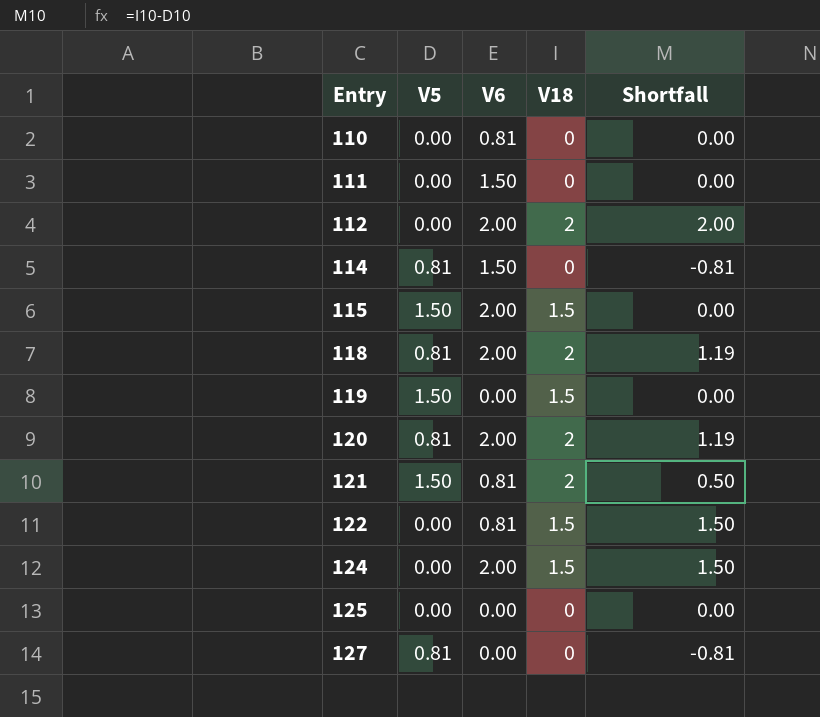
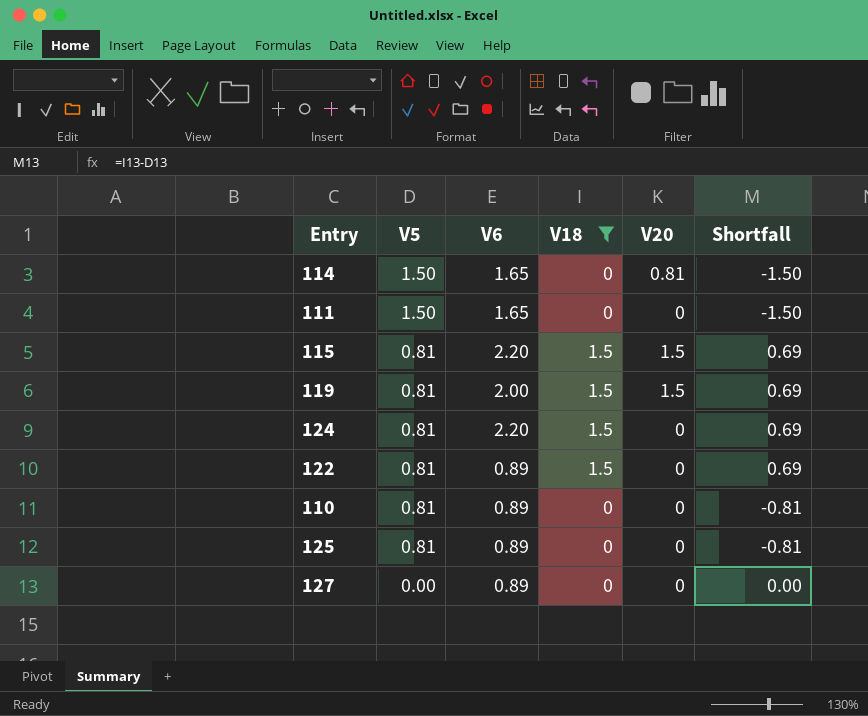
filter: none -> V18 != 2
row order: Entry ascending -> V5 descending
column V20 | position: none -> 5
114 | V5: 0.81 -> 1.50
114 | V6: 1.50 -> 1.65
114 | Shortfall: -0.81 -> -1.50
111 | V5: 0.00 -> 1.50
111 | V6: 1.50 -> 1.65
111 | Shortfall: 0.00 -> -1.50
115 | V5: 1.50 -> 0.81
115 | V6: 2.00 -> 2.20
115 | Shortfall: 0.00 -> 0.69
119 | V5: 1.50 -> 0.81
119 | V6: 0.00 -> 2.00
119 | Shortfall: 0.00 -> 0.69
124 | V5: 0.00 -> 0.81
124 | V6: 2.00 -> 2.20
124 | Shortfall: 1.50 -> 0.69
122 | V5: 0.00 -> 0.81
122 | V6: 0.81 -> 0.89
122 | Shortfall: 1.50 -> 0.69
110 | V5: 0.00 -> 0.81
110 | V6: 0.81 -> 0.89
110 | Shortfall: 0.00 -> -0.81
125 | V5: 0.00 -> 0.81
125 | V6: 0.00 -> 0.89
125 | Shortfall: 0.00 -> -0.81
127 | V5: 0.81 -> 0.00
127 | V6: 0.00 -> 0.89
127 | Shortfall: -0.81 -> 0.00

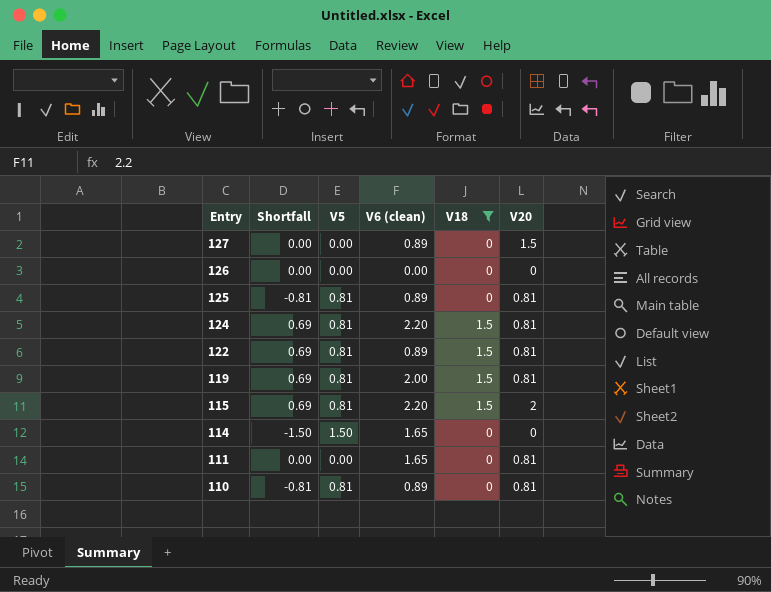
row order: V5 descending -> Entry descending
column Shortfall | position: 6 -> 2
column name: V6 -> V6 (clean)
127 | V20: 0 -> 1.5
row 126: none -> 0.00 | 0.00 | 0.00 | 0 | 0
125 | V20: 0 -> 0.81
124 | V20: 0 -> 0.81
122 | V20: 0 -> 0.81
119 | V20: 1.5 -> 0.81
115 | V20: 1.5 -> 2
114 | V20: 0.81 -> 0
111 | Shortfall: -1.50 -> 0.00
111 | V5: 1.50 -> 0.00
111 | V20: 0 -> 0.81
110 | V20: 0 -> 0.81

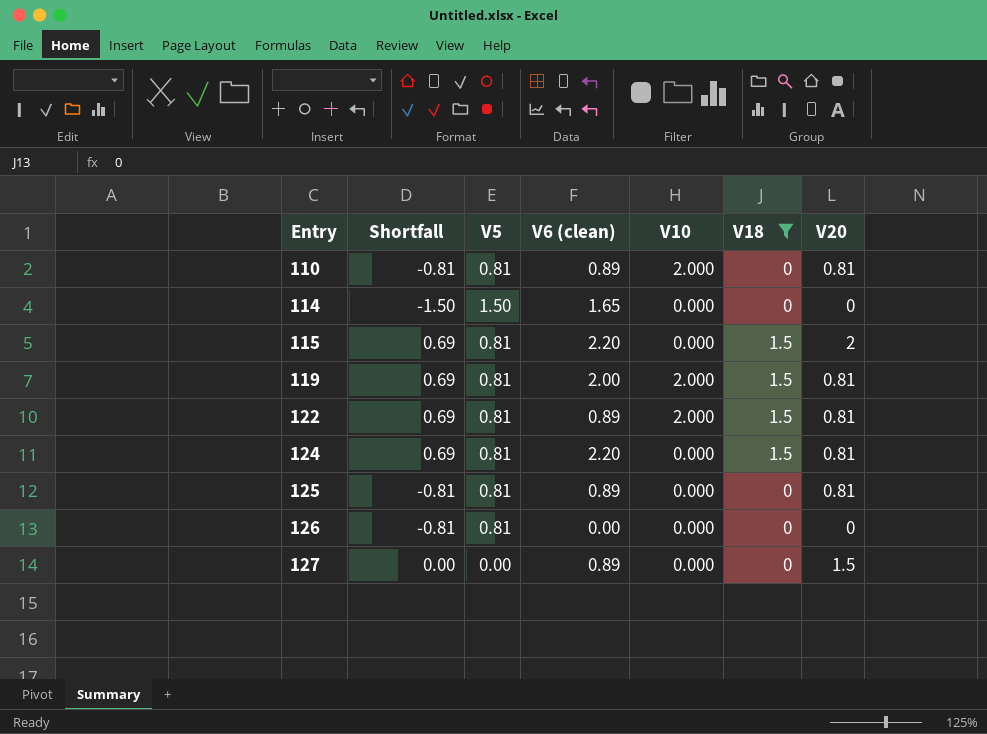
row order: Entry descending -> Entry ascending
column V10 | position: none -> 5
row 111: 0.00 | 0.00 | 1.65 | 0 | 0.81 -> none
126 | Shortfall: 0.00 -> -0.81
126 | V5: 0.00 -> 0.81

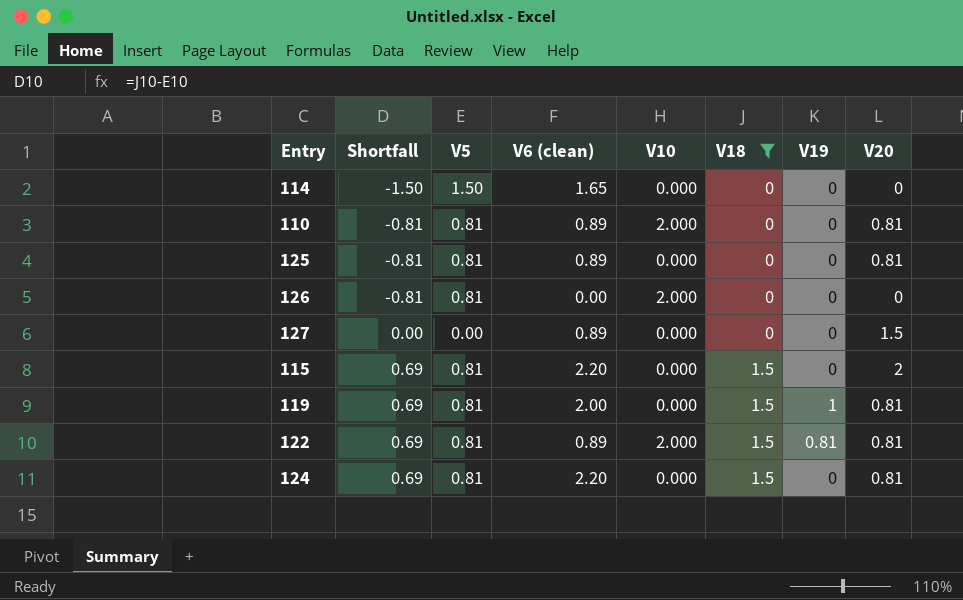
row order: Entry ascending -> Shortfall ascending
column V19 | position: none -> 7
126 | V10: 0.000 -> 2.000
119 | V10: 2.000 -> 0.000

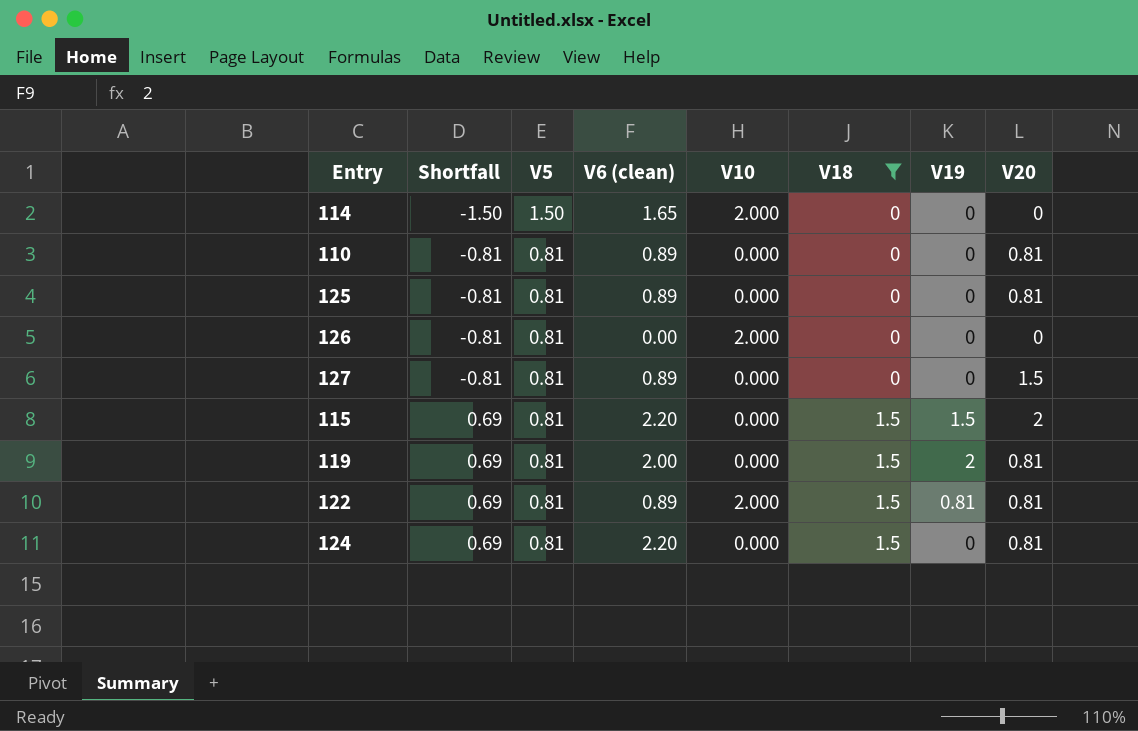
114 | V10: 0.000 -> 2.000
110 | V10: 2.000 -> 0.000
127 | Shortfall: 0.00 -> -0.81
127 | V5: 0.00 -> 0.81
115 | V19: 0 -> 1.5
119 | V19: 1 -> 2

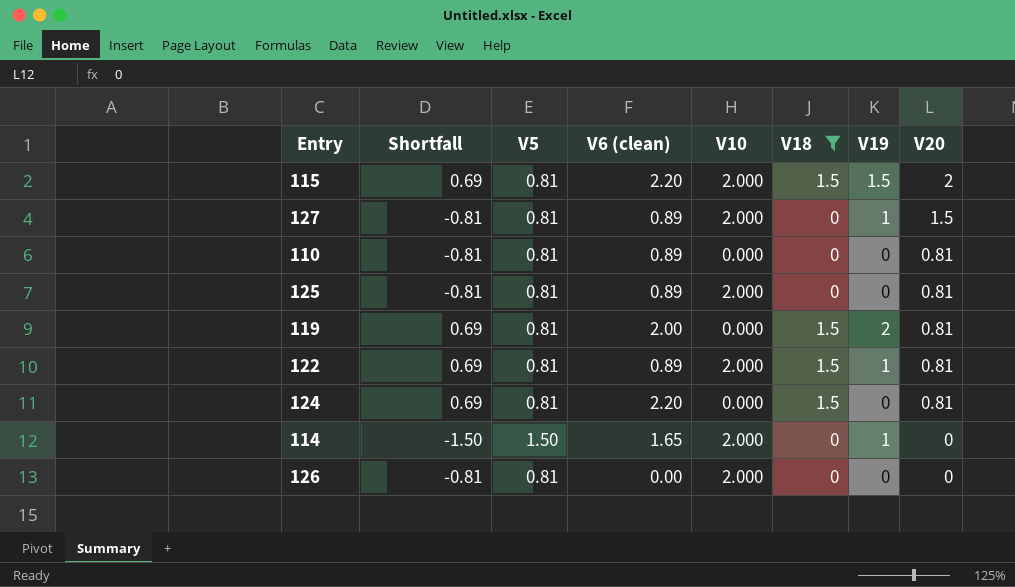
row order: Shortfall ascending -> V20 descending
115 | V10: 0.000 -> 2.000
127 | V10: 0.000 -> 2.000
127 | V19: 0 -> 1
125 | V10: 0.000 -> 2.000
122 | V19: 0.81 -> 1
114 | V19: 0 -> 1

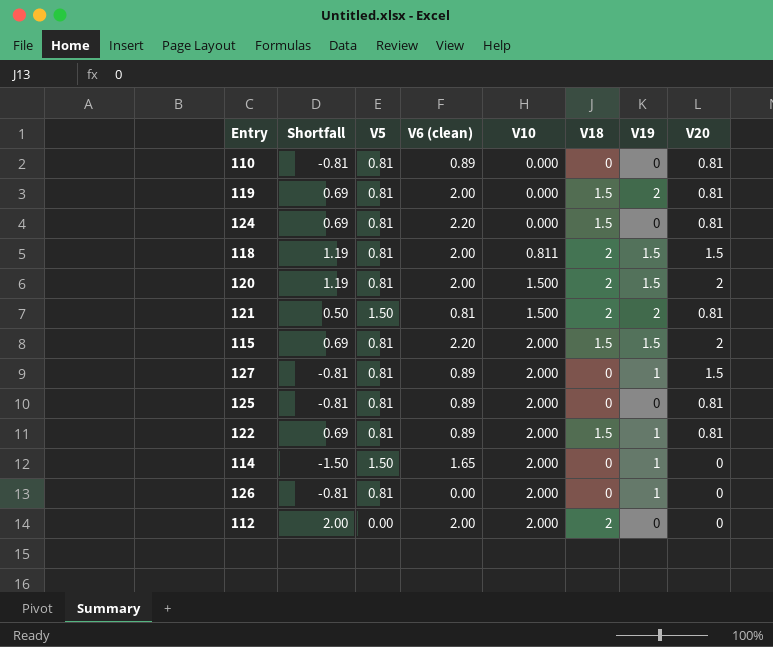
filter: V18 != 2 -> none
row order: V20 descending -> V10 ascending
126 | V19: 0 -> 1

